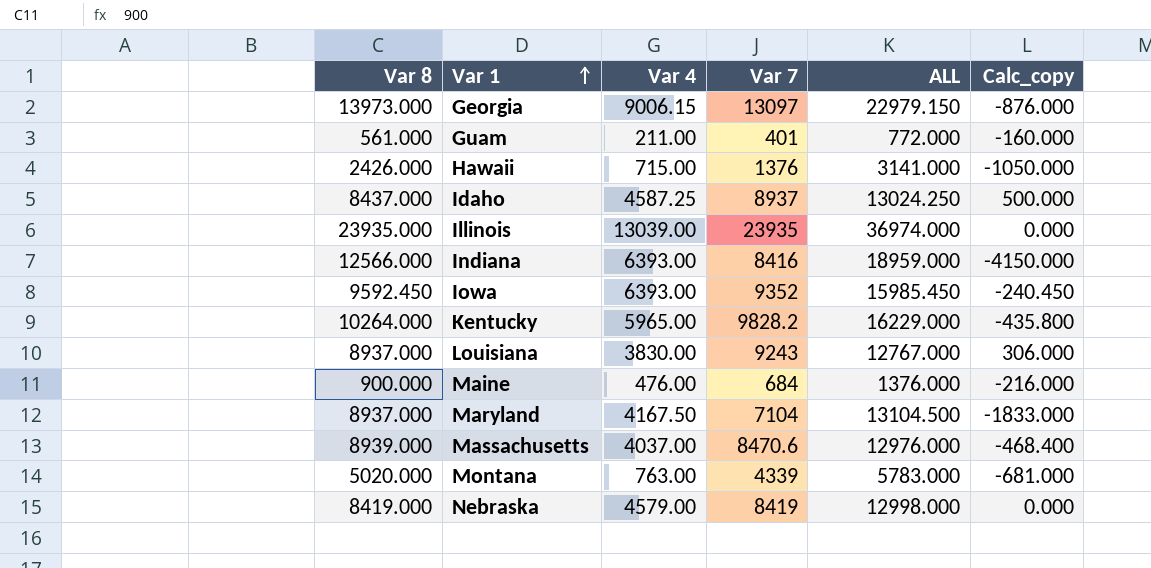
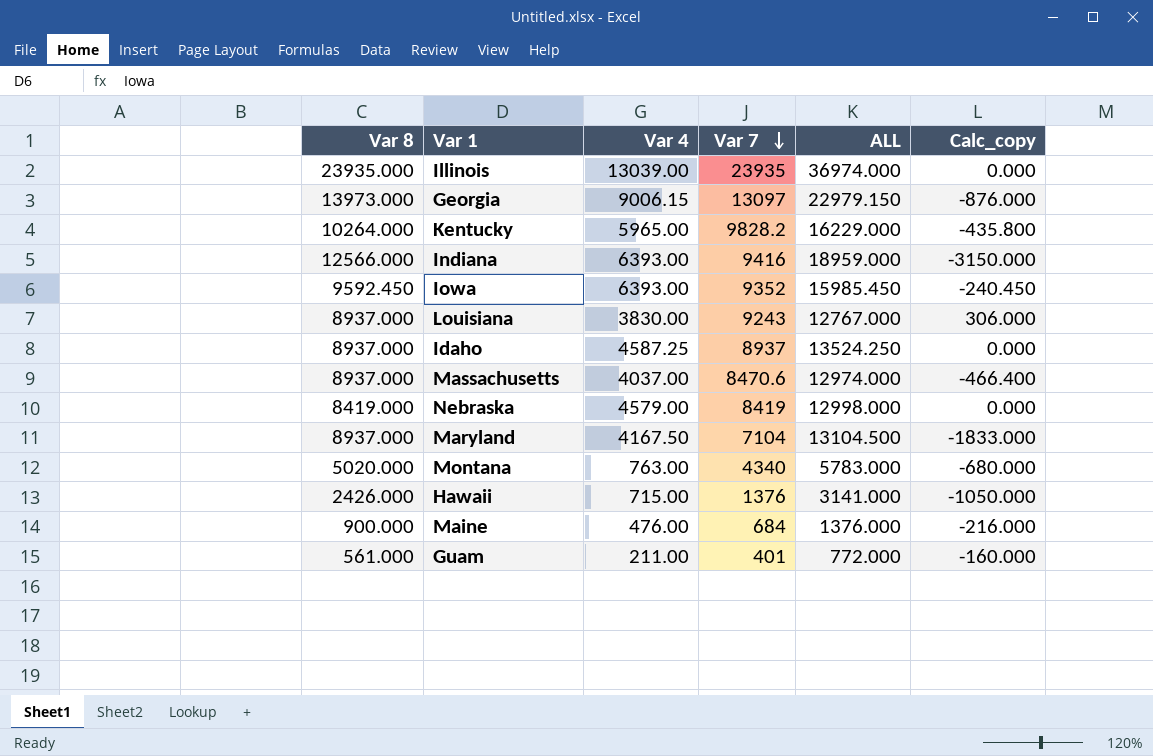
row order: Var 1 ascending -> Var 7 descending
Indiana | Var 7: 8416 -> 9416
Indiana | Calc_copy: -4150.000 -> -3150.000
Idaho | Var 8: 8437.000 -> 8937.000
Idaho | ALL: 13024.250 -> 13524.250
Idaho | Calc_copy: 500.000 -> 0.000
Massachusetts | Var 8: 8939.000 -> 8937.000
Massachusetts | ALL: 12976.000 -> 12974.000
Massachusetts | Calc_copy: -468.400 -> -466.400
Montana | Var 7: 4339 -> 4340
Montana | Calc_copy: -681.000 -> -680.000

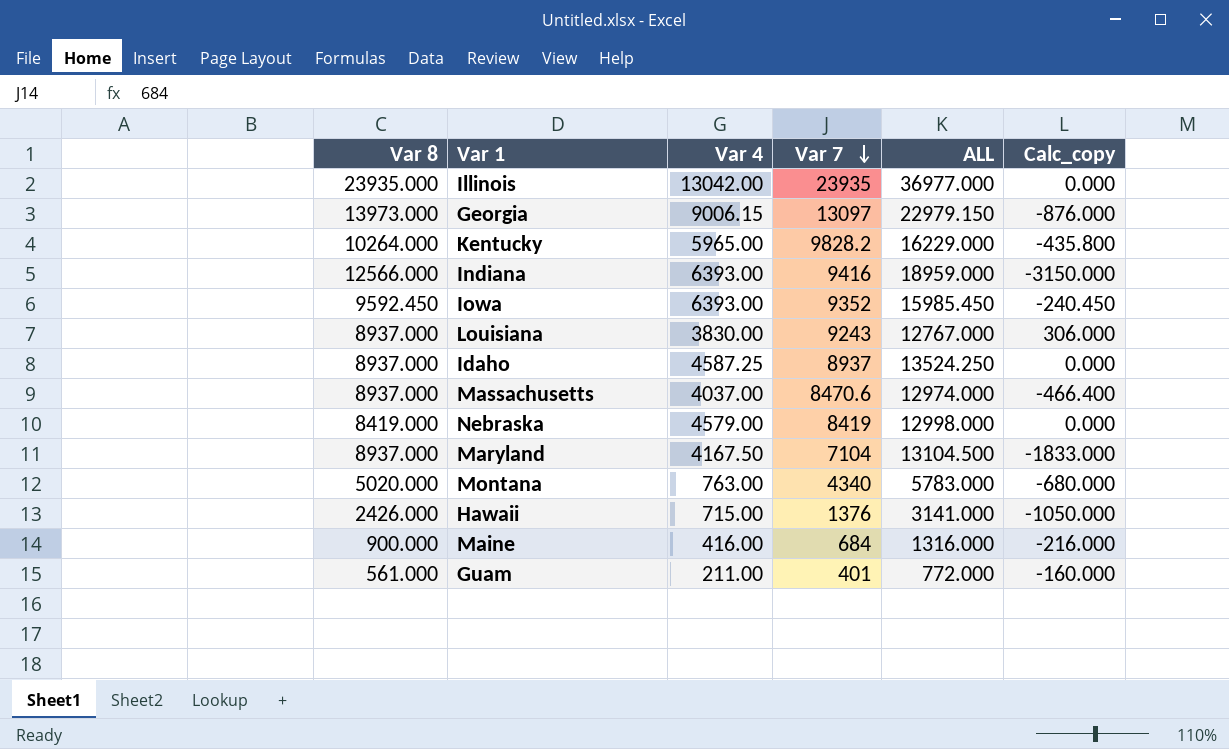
Illinois | Var 4: 13039.00 -> 13042.00
Illinois | ALL: 36974.000 -> 36977.000
Maine | Var 4: 476.00 -> 416.00
Maine | ALL: 1376.000 -> 1316.000

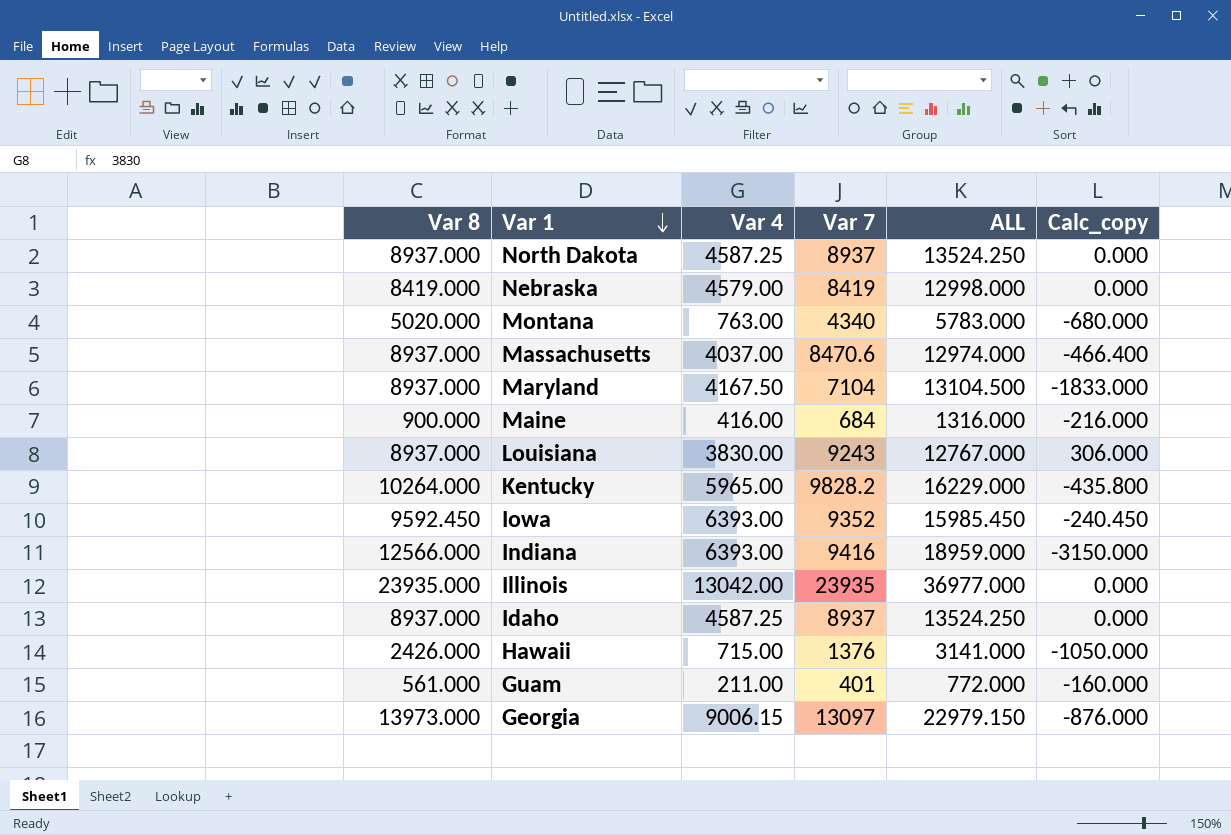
row order: Var 7 descending -> Var 1 descending
row North Dakota: none -> 8937.000 | 4587.25 | 8937 | 13524.250 | 0.000

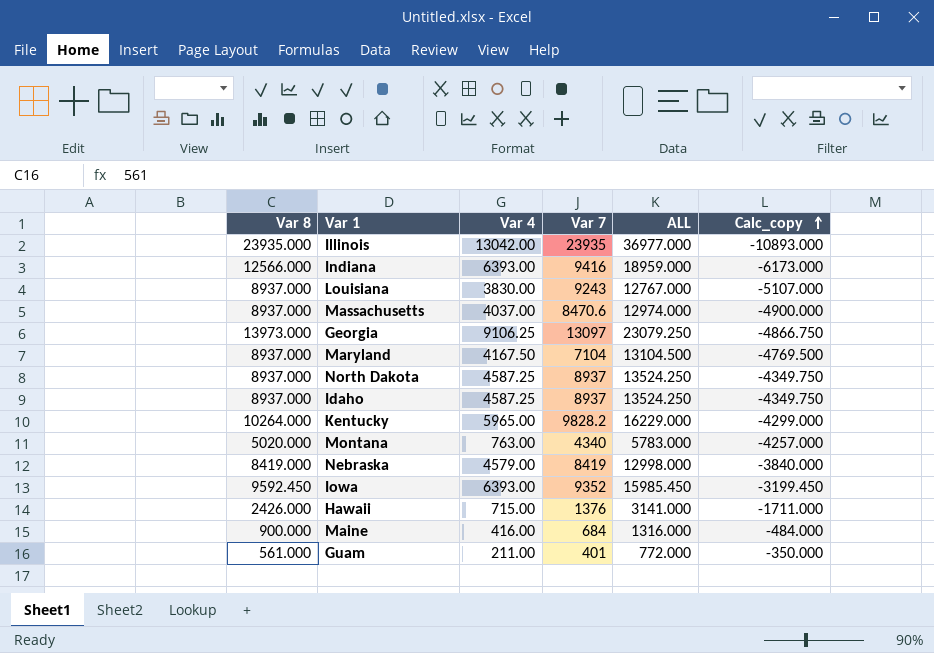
row order: Var 1 descending -> Calc_copy ascending
column Calc_copy | formula: [Var 7] - [Var 8] -> [Var 4] - [Var 8]
Georgia | Var 4: 9006.15 -> 9106.25
Georgia | ALL: 22979.150 -> 23079.250

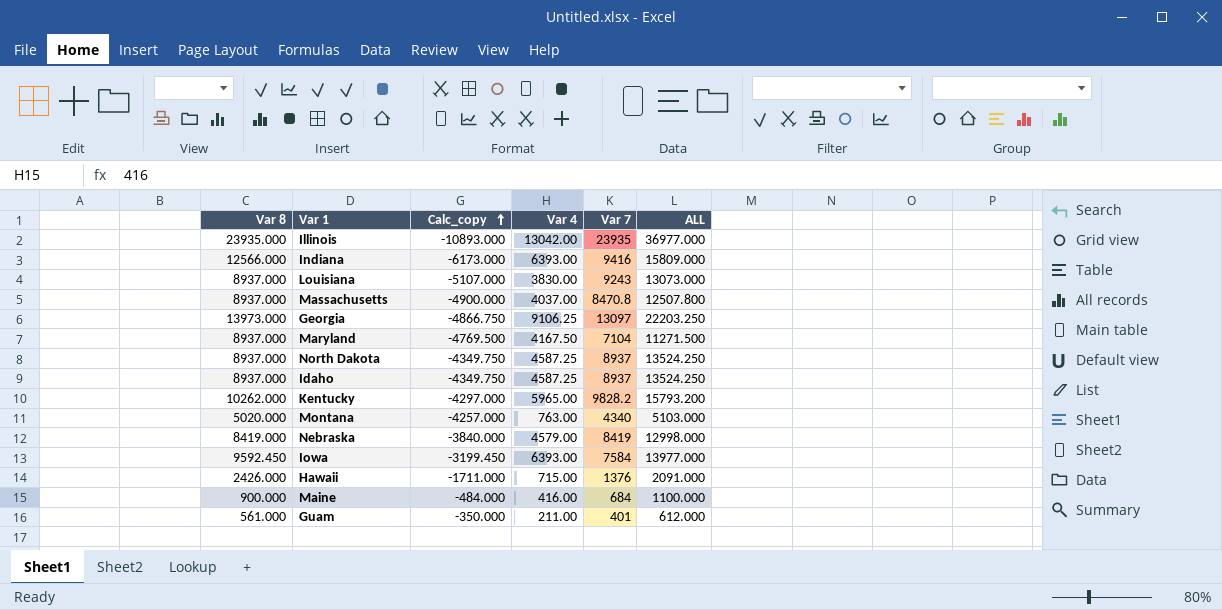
column Calc_copy | position: 6 -> 3
column ALL | formula: [Var 8] + [Var 4] -> [Var 4] + [Var 7]
Massachusetts | Var 7: 8470.6 -> 8470.8
Kentucky | Var 8: 10264.000 -> 10262.000
Kentucky | Calc_copy: -4299.000 -> -4297.000
Iowa | Var 7: 9352 -> 7584

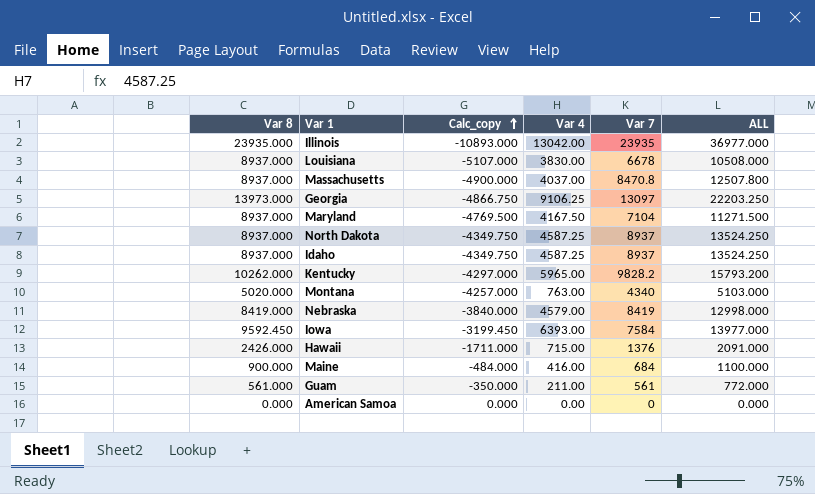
row Indiana: 12566.000 | -6173.000 | 6393.00 | 9416 | 15809.000 -> none
Louisiana | Var 7: 9243 -> 6678
Louisiana | ALL: 13073.000 -> 10508.000
Guam | Var 7: 401 -> 561
Guam | ALL: 612.000 -> 772.000
row American Samoa: none -> 0.000 | 0.000 | 0.00 | 0 | 0.000

